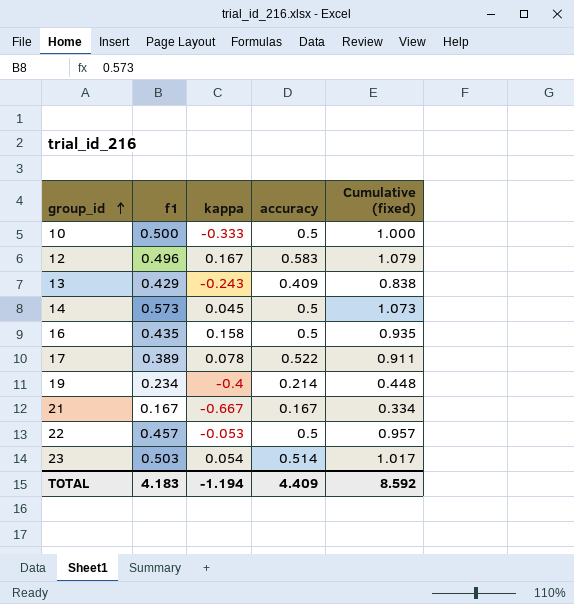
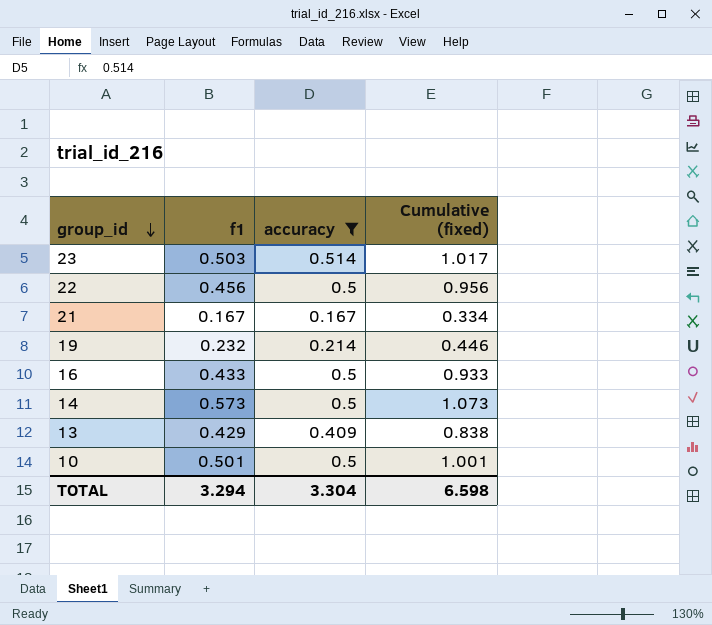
filter: none -> accuracy <= 0.514
row order: group_id ascending -> group_id descending
column kappa | position: 3 -> none
22 | f1: 0.457 -> 0.456
22 | Cumulative (fixed): 0.957 -> 0.956
19 | f1: 0.234 -> 0.232
19 | Cumulative (fixed): 0.448 -> 0.446
16 | f1: 0.435 -> 0.433
16 | Cumulative (fixed): 0.935 -> 0.933
10 | f1: 0.500 -> 0.501
10 | Cumulative (fixed): 1.000 -> 1.001
TOTAL | f1: 4.183 -> 3.294
TOTAL | accuracy: 4.409 -> 3.304
TOTAL | Cumulative (fixed): 8.592 -> 6.598

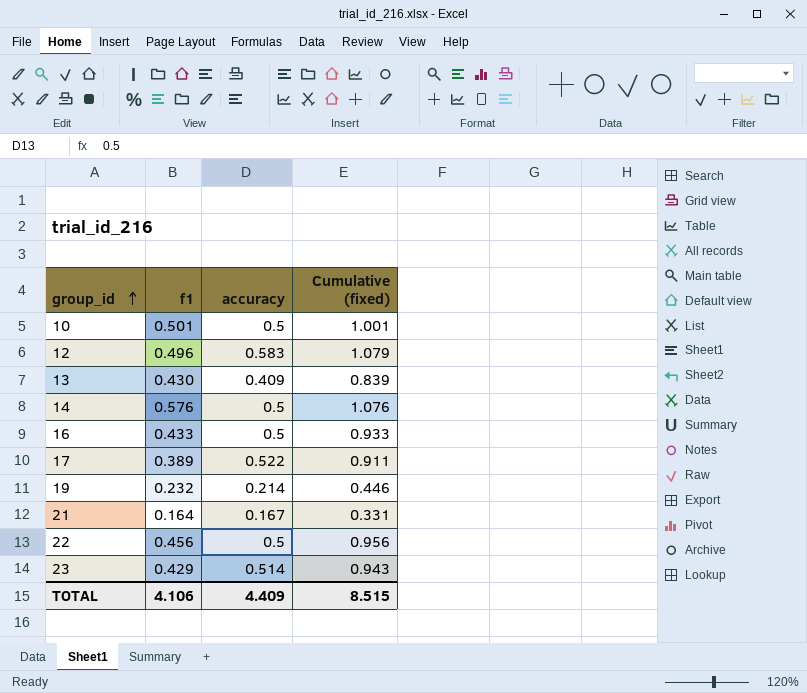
filter: accuracy <= 0.514 -> none
row order: group_id descending -> group_id ascending
13 | f1: 0.429 -> 0.430
13 | Cumulative (fixed): 0.838 -> 0.839
14 | f1: 0.573 -> 0.576
14 | Cumulative (fixed): 1.073 -> 1.076
21 | f1: 0.167 -> 0.164
21 | Cumulative (fixed): 0.334 -> 0.331
23 | f1: 0.503 -> 0.429
23 | Cumulative (fixed): 1.017 -> 0.943
TOTAL | f1: 3.294 -> 4.106
TOTAL | accuracy: 3.304 -> 4.409
TOTAL | Cumulative (fixed): 6.598 -> 8.515

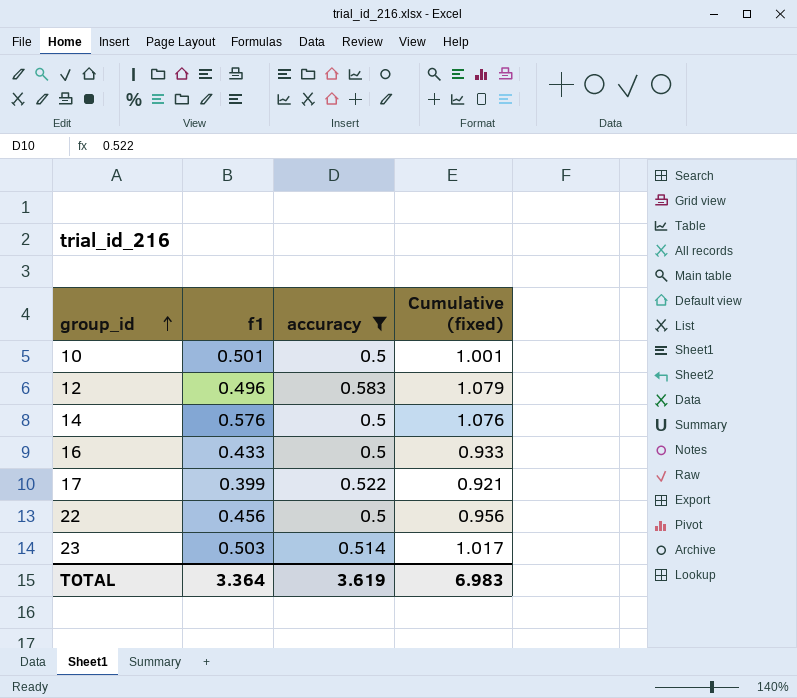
filter: none -> accuracy >= 0.5
17 | f1: 0.389 -> 0.399
17 | Cumulative (fixed): 0.911 -> 0.921
23 | f1: 0.429 -> 0.503
23 | Cumulative (fixed): 0.943 -> 1.017
TOTAL | f1: 4.106 -> 3.364
TOTAL | accuracy: 4.409 -> 3.619
TOTAL | Cumulative (fixed): 8.515 -> 6.983

